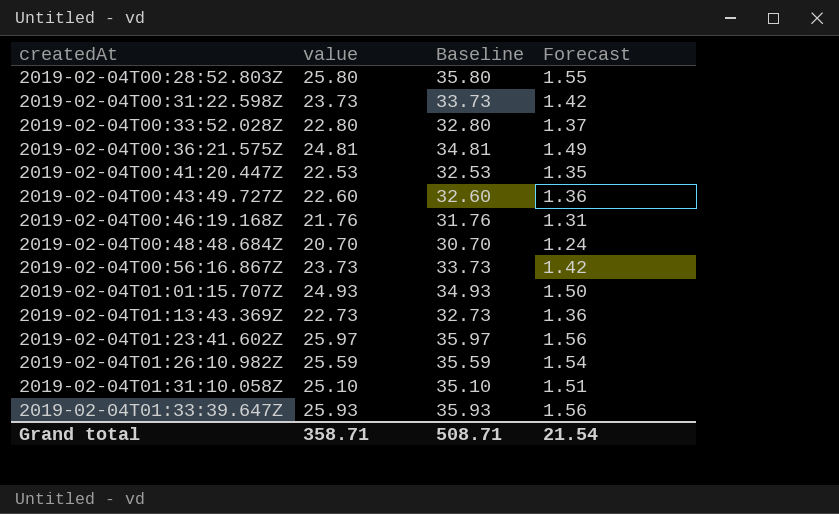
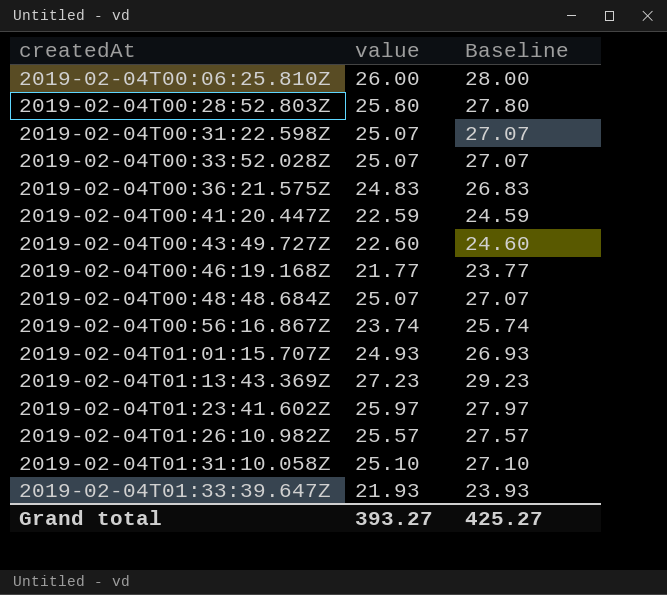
column Forecast | formula: [value] * 0.06 -> none
column Baseline | formula: [value] + 10 -> [value] + 2
row 2019-02-04T00:06:25.810Z: none -> 26.00 | 28.00
2019-02-04T00:31:22.598Z | value: 23.73 -> 25.07
2019-02-04T00:33:52.028Z | value: 22.80 -> 25.07
2019-02-04T00:36:21.575Z | value: 24.81 -> 24.83
2019-02-04T00:41:20.447Z | value: 22.53 -> 22.59
2019-02-04T00:46:19.168Z | value: 21.76 -> 21.77
2019-02-04T00:48:48.684Z | value: 20.70 -> 25.07
2019-02-04T00:56:16.867Z | value: 23.73 -> 23.74
2019-02-04T01:13:43.369Z | value: 22.73 -> 27.23
2019-02-04T01:26:10.982Z | value: 25.59 -> 25.57
2019-02-04T01:33:39.647Z | value: 25.93 -> 21.93
Grand total | value: 358.71 -> 393.27
Grand total | Baseline: 508.71 -> 425.27

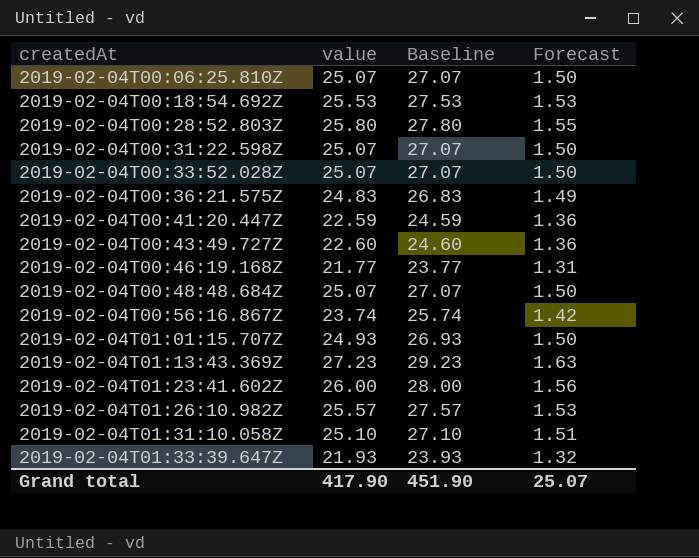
column Forecast | formula: none -> [value] * 0.06
2019-02-04T00:06:25.810Z | value: 26.00 -> 25.07
2019-02-04T00:06:25.810Z | Baseline: 28.00 -> 27.07
row 2019-02-04T00:18:54.692Z: none -> 25.53 | 27.53 | 1.53
2019-02-04T01:23:41.602Z | value: 25.97 -> 26.00
2019-02-04T01:23:41.602Z | Baseline: 27.97 -> 28.00
Grand total | value: 393.27 -> 417.90
Grand total | Baseline: 425.27 -> 451.90

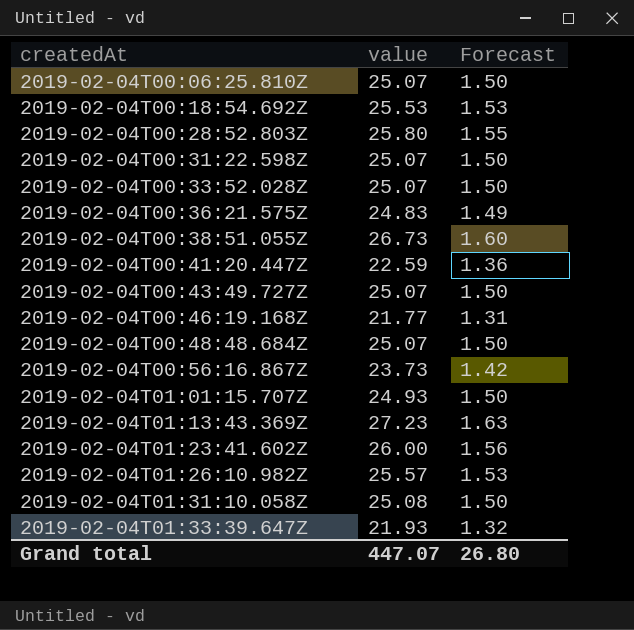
column Baseline | formula: [value] + 2 -> none
row 2019-02-04T00:38:51.055Z: none -> 26.73 | 1.60
2019-02-04T00:43:49.727Z | value: 22.60 -> 25.07
2019-02-04T00:43:49.727Z | Forecast: 1.36 -> 1.50
2019-02-04T00:56:16.867Z | value: 23.74 -> 23.73
2019-02-04T01:31:10.058Z | value: 25.10 -> 25.08
2019-02-04T01:31:10.058Z | Forecast: 1.51 -> 1.50
Grand total | value: 417.90 -> 447.07
Grand total | Forecast: 25.07 -> 26.80

